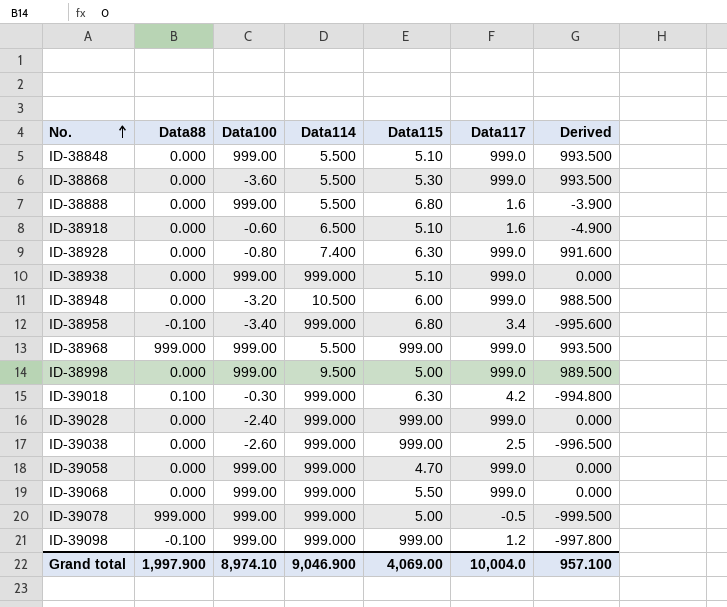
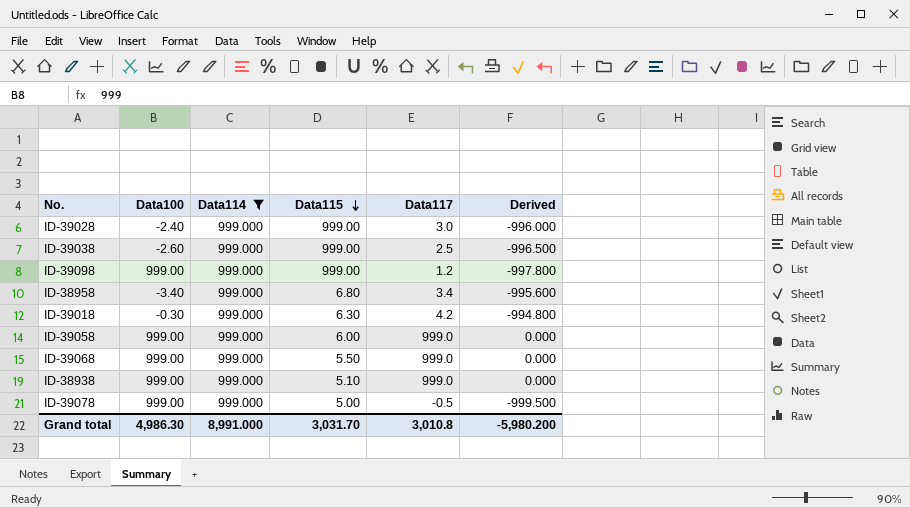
filter: none -> Data114 = 999.000
row order: No. ascending -> Data115 descending
column Data88 | position: 2 -> none
ID-39028 | Data117: 999.0 -> 3.0
ID-39028 | Derived: 0.000 -> -996.000
ID-39058 | Data115: 4.70 -> 6.00
Grand total | Data100: 8,974.10 -> 4,986.30
Grand total | Data114: 9,046.900 -> 8,991.000
Grand total | Data115: 4,069.00 -> 3,031.70
Grand total | Data117: 10,004.0 -> 3,010.8
Grand total | Derived: 957.100 -> -5,980.200

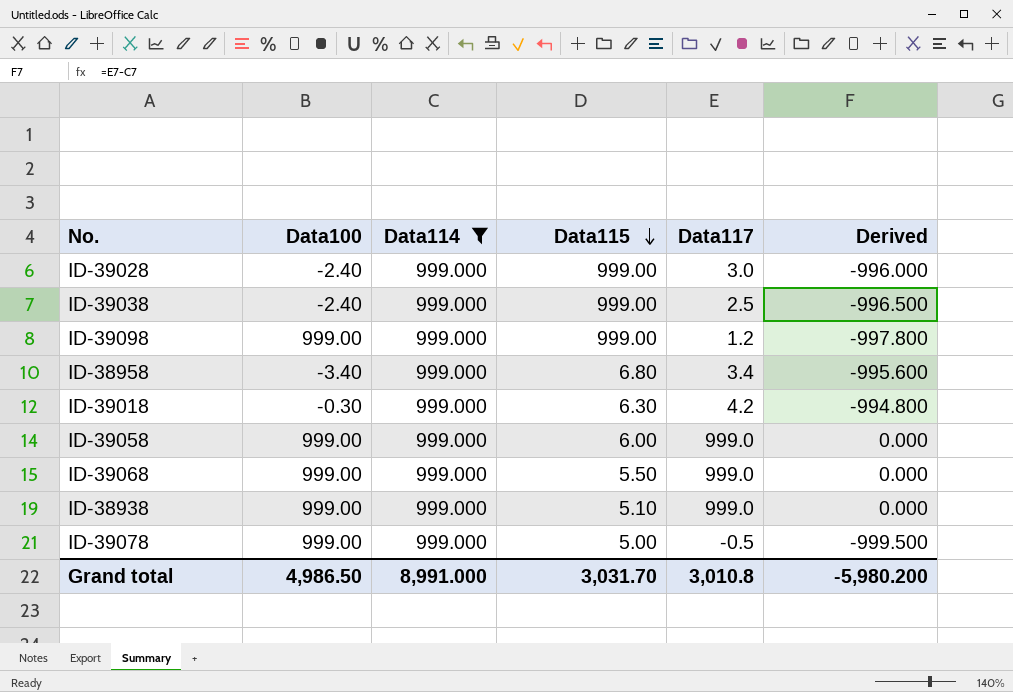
ID-39038 | Data100: -2.60 -> -2.40
Grand total | Data100: 4,986.30 -> 4,986.50

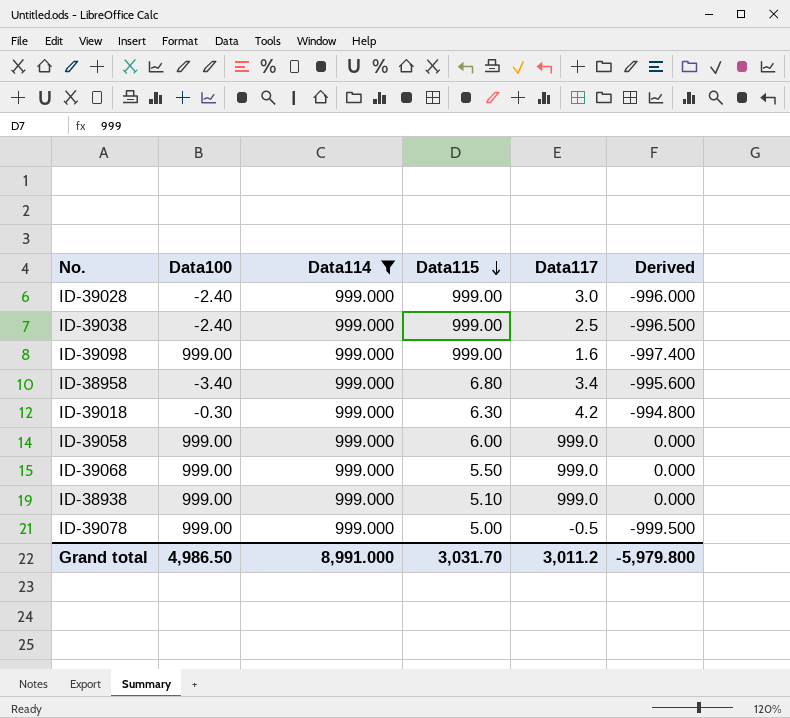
ID-39098 | Data117: 1.2 -> 1.6
ID-39098 | Derived: -997.800 -> -997.400
Grand total | Data117: 3,010.8 -> 3,011.2
Grand total | Derived: -5,980.200 -> -5,979.800

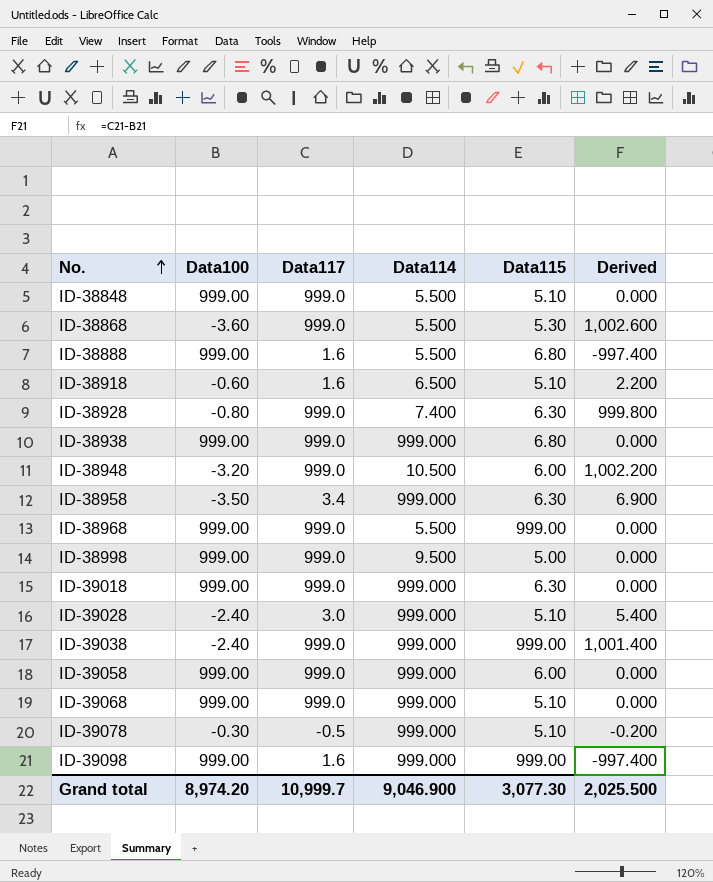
filter: Data114 = 999.000 -> none
row order: Data115 descending -> No. ascending
column Data117 | position: 5 -> 3
column Derived | formula: [Data117] - [Data114] -> [Data117] - [Data100]
ID-38938 | Data115: 5.10 -> 6.80
ID-38958 | Data100: -3.40 -> -3.50
ID-38958 | Data115: 6.80 -> 6.30
ID-39018 | Data100: -0.30 -> 999.00
ID-39018 | Data117: 4.2 -> 999.0
ID-39028 | Data115: 999.00 -> 5.10
ID-39038 | Data117: 2.5 -> 999.0
ID-39068 | Data115: 5.50 -> 5.10
ID-39078 | Data100: 999.00 -> -0.30
ID-39078 | Data115: 5.00 -> 5.10
Grand total | Data100: 4,986.50 -> 8,974.20
Grand total | Data117: 3,011.2 -> 10,999.7
Grand total | Data114: 8,991.000 -> 9,046.900
Grand total | Data115: 3,031.70 -> 3,077.30
Grand total | Derived: -5,979.800 -> 2,025.500

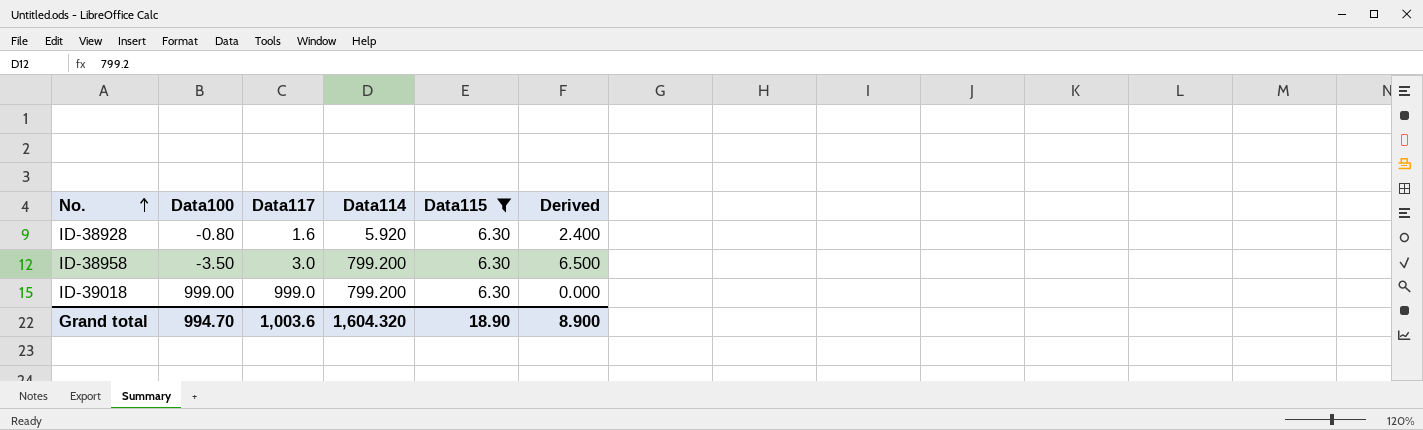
filter: none -> Data115 = 6.30
ID-38928 | Data117: 999.0 -> 1.6
ID-38928 | Data114: 7.400 -> 5.920
ID-38928 | Derived: 999.800 -> 2.400
ID-38958 | Data117: 3.4 -> 3.0
ID-38958 | Data114: 999.000 -> 799.200
ID-38958 | Derived: 6.900 -> 6.500
ID-39018 | Data114: 999.000 -> 799.200
Grand total | Data100: 8,974.20 -> 994.70
Grand total | Data117: 10,999.7 -> 1,003.6
Grand total | Data114: 9,046.900 -> 1,604.320
Grand total | Data115: 3,077.30 -> 18.90
Grand total | Derived: 2,025.500 -> 8.900

